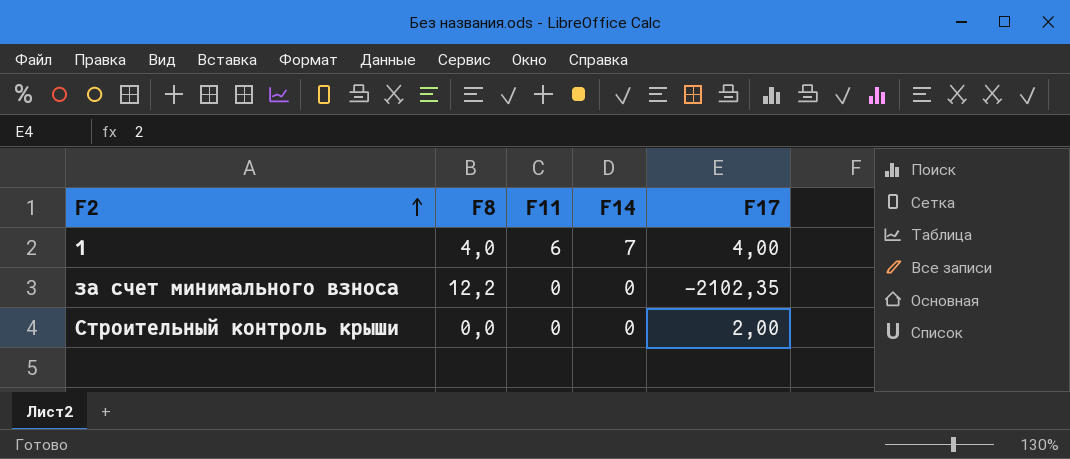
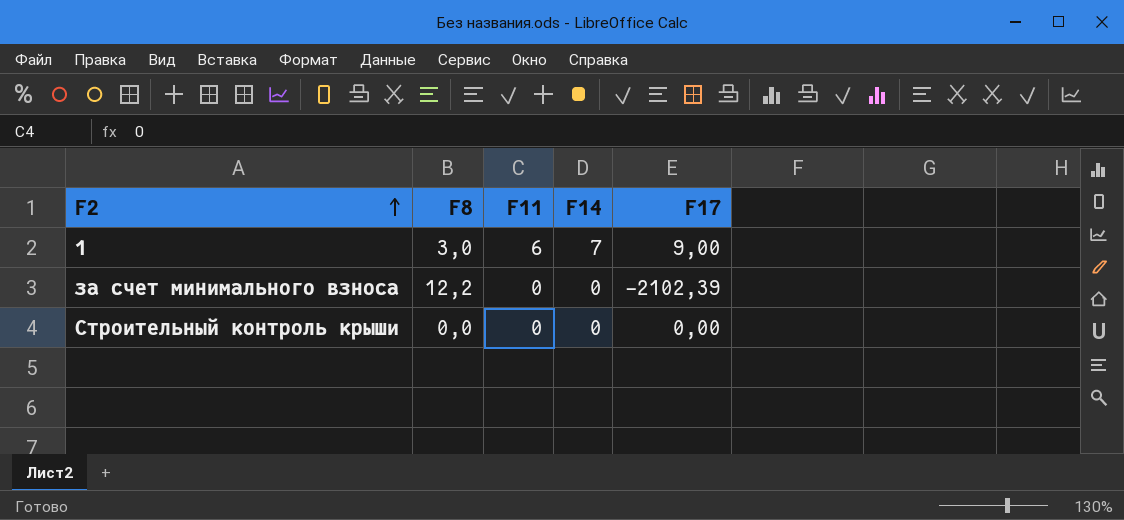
1 | F8: 4,0 -> 3,0
1 | F17: 4,00 -> 9,00
за счет минимального взноса | F17: -2102,35 -> -2102,39
Строительный контроль крыши | F17: 2,00 -> 0,00

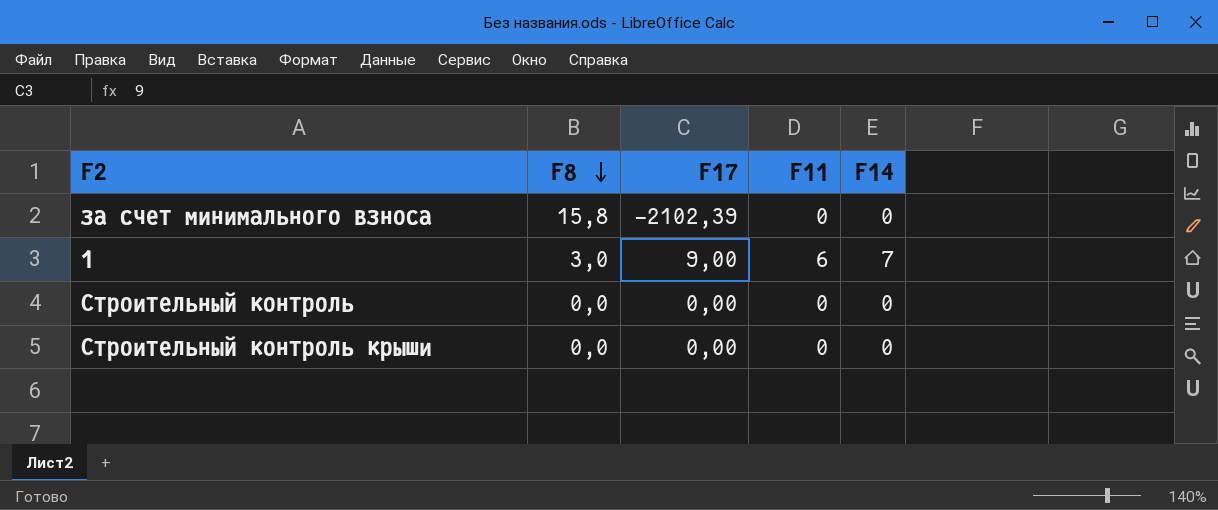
row order: F2 ascending -> F8 descending
column F17 | position: 5 -> 3
за счет минимального взноса | F8: 12,2 -> 15,8
row Строительный контроль: none -> 0,0 | 0,00 | 0 | 0

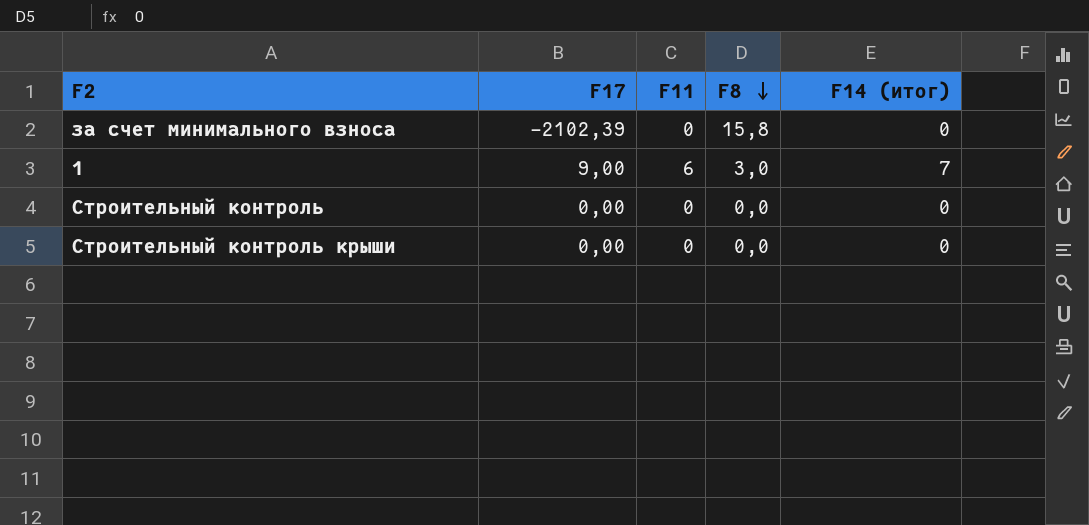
column F8 | position: 2 -> 4
column name: F14 -> F14 (итог)

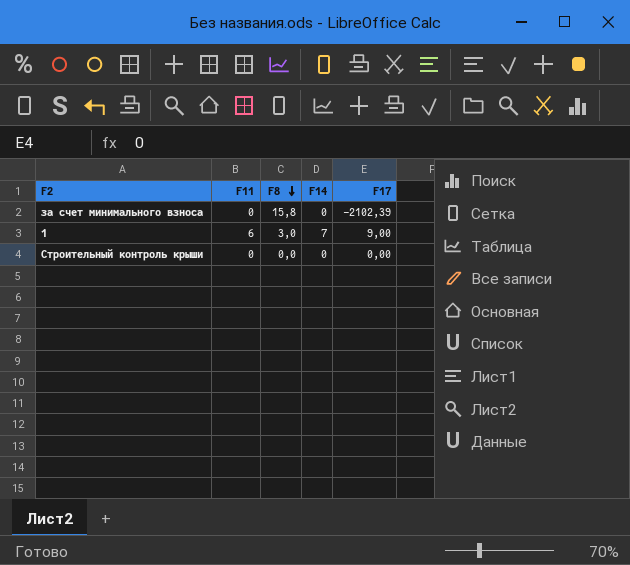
column name: F14 (итог) -> F14
column F17 | position: 2 -> 5
row Строительный контроль: 0,00 | 0 | 0,0 | 0 -> none

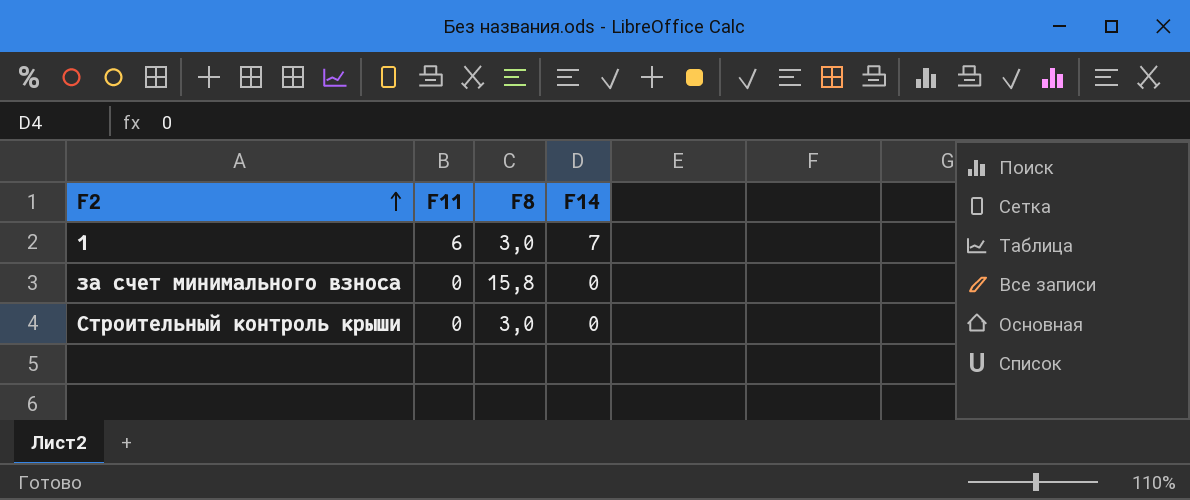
row order: F8 descending -> F2 ascending
column F17 | position: 5 -> none
Строительный контроль крыши | F8: 0,0 -> 3,0

